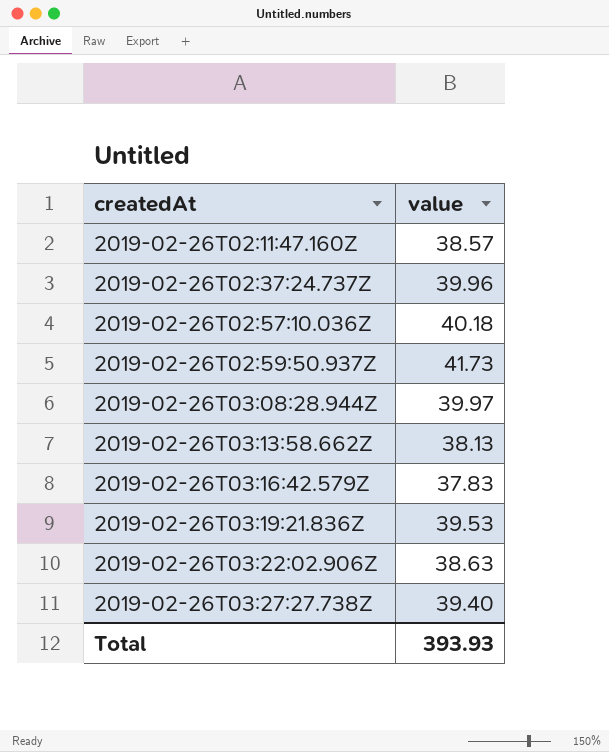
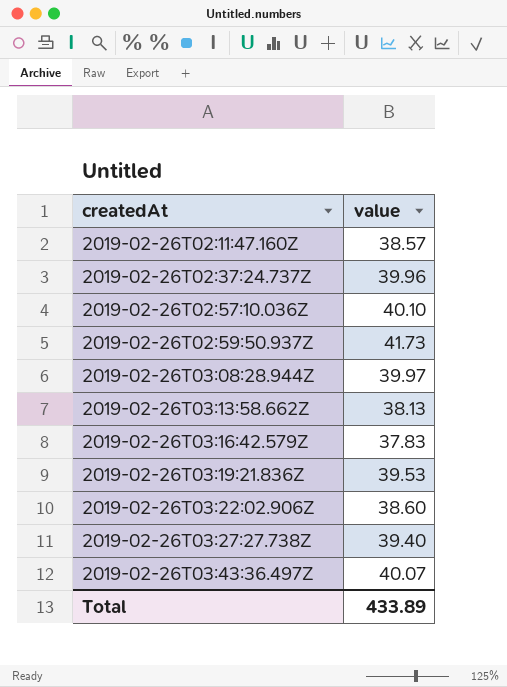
2019-02-26T02:57:10.036Z | value: 40.18 -> 40.10
2019-02-26T03:22:02.906Z | value: 38.63 -> 38.60
row 2019-02-26T03:43:36.497Z: none -> 40.07
Total | value: 393.93 -> 433.89

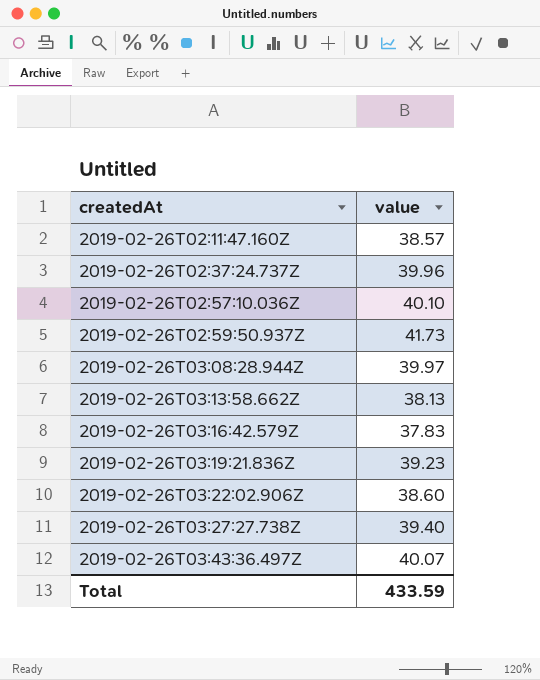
2019-02-26T03:19:21.836Z | value: 39.53 -> 39.23
Total | value: 433.89 -> 433.59

